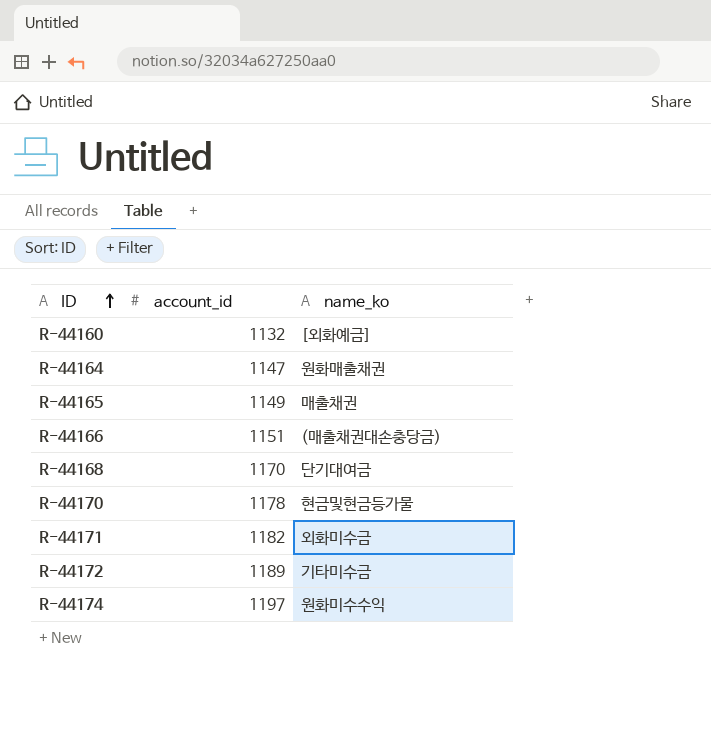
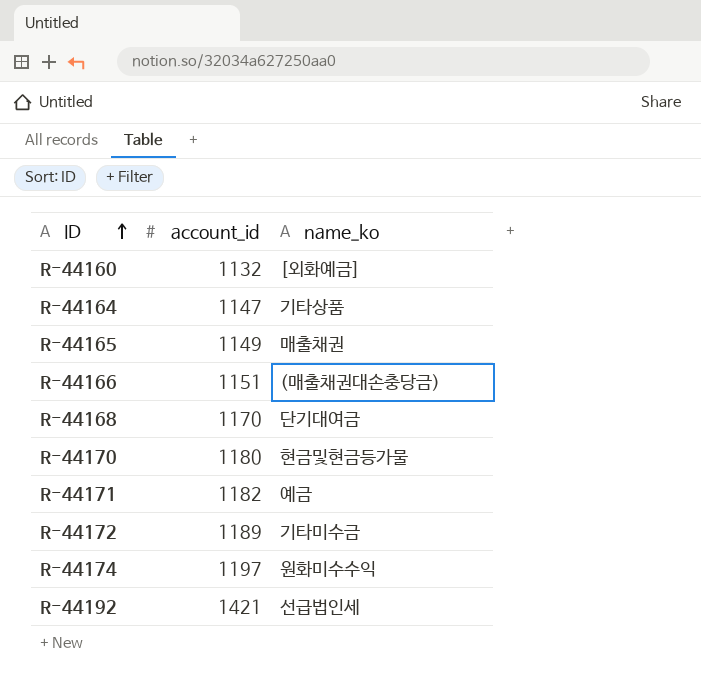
R-44164 | name_ko: 원화매출채권 -> 기타상품
R-44170 | account_id: 1178 -> 1180
R-44171 | name_ko: 외화미수금 -> 예금
row R-44192: none -> 1421 | 선급법인세

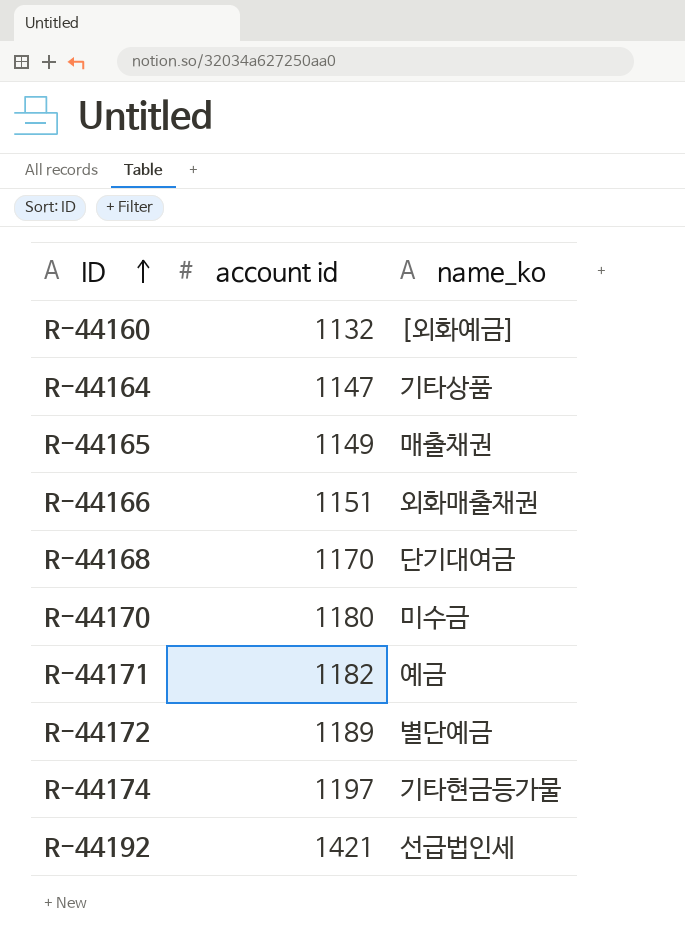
column name: account_id -> account id
R-44166 | name_ko: (매출채권대손충당금) -> 외화매출채권
R-44170 | name_ko: 현금및현금등가물 -> 미수금
R-44172 | name_ko: 기타미수금 -> 별단예금
R-44174 | name_ko: 원화미수수익 -> 기타현금등가물

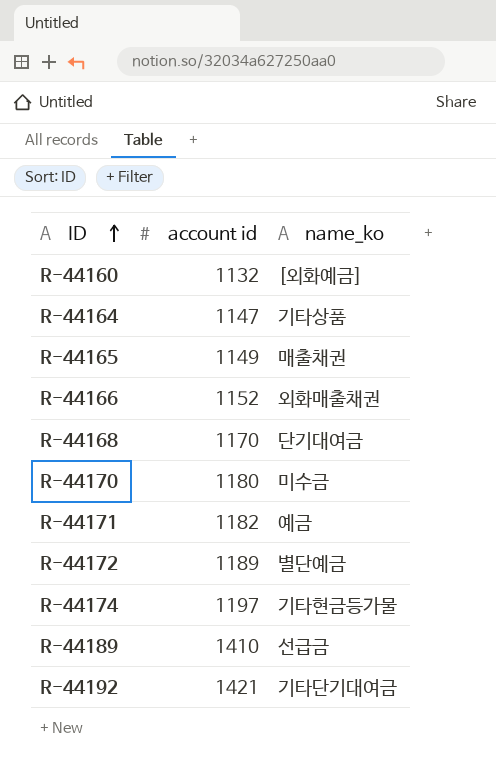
R-44166 | account id: 1151 -> 1152
row R-44189: none -> 1410 | 선급금
R-44192 | name_ko: 선급법인세 -> 기타단기대여금

